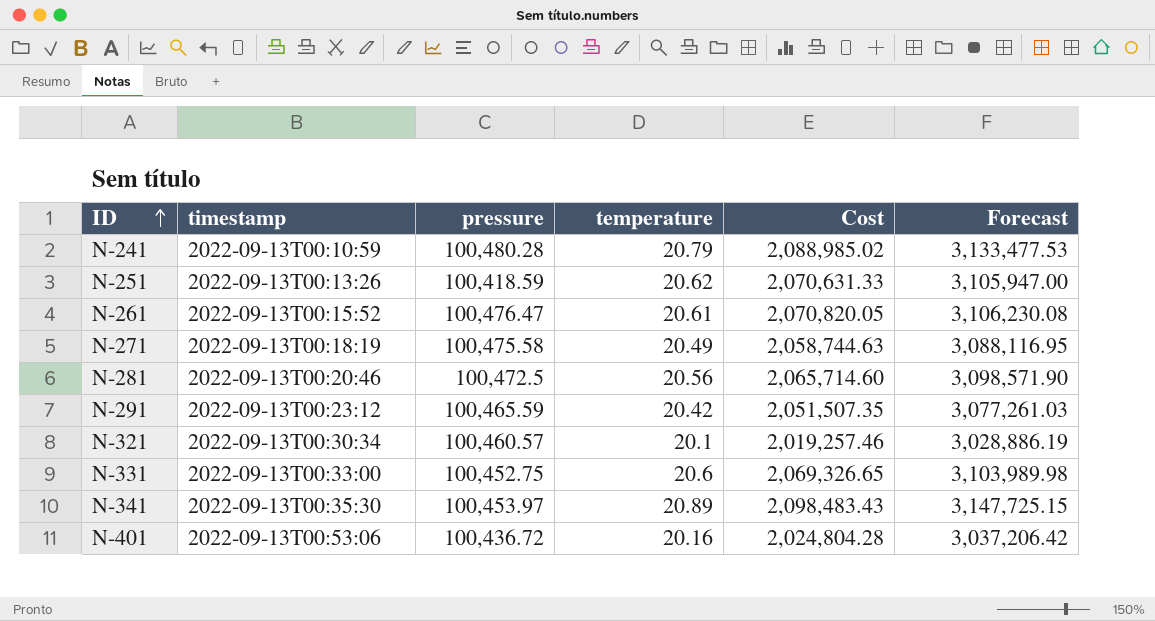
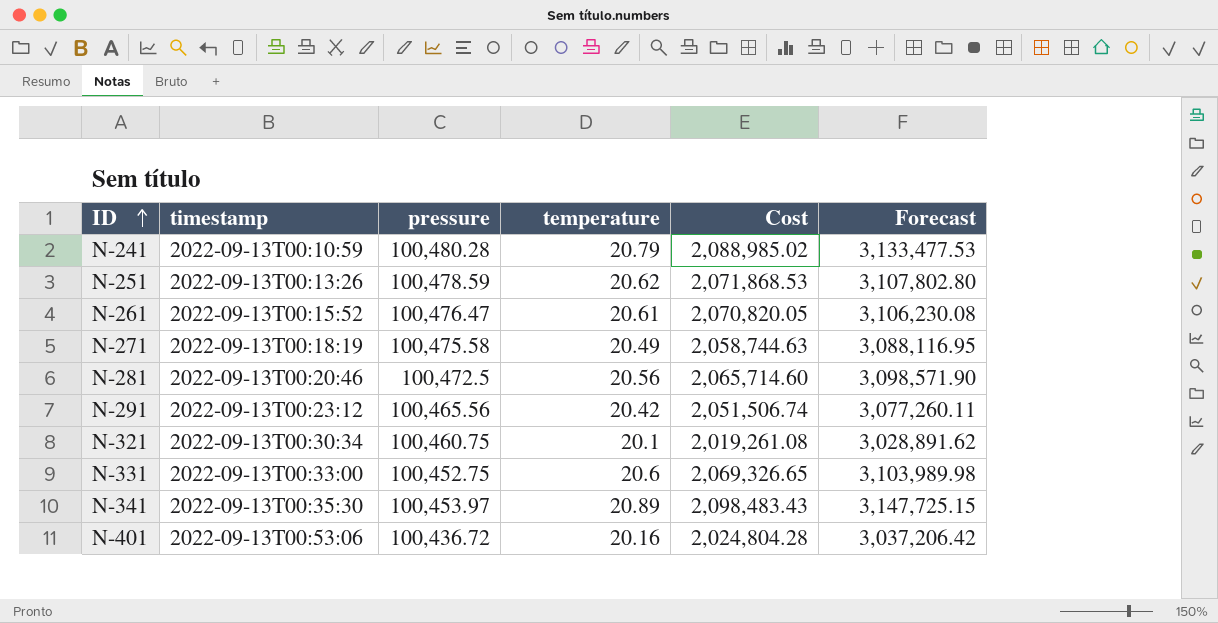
N-251 | pressure: 100,418.59 -> 100,478.59
N-251 | Cost: 2,070,631.33 -> 2,071,868.53
N-251 | Forecast: 3,105,947.00 -> 3,107,802.80
N-291 | pressure: 100,465.59 -> 100,465.56
N-291 | Cost: 2,051,507.35 -> 2,051,506.74
N-291 | Forecast: 3,077,261.03 -> 3,077,260.11
N-321 | pressure: 100,460.57 -> 100,460.75
N-321 | Cost: 2,019,257.46 -> 2,019,261.08
N-321 | Forecast: 3,028,886.19 -> 3,028,891.62

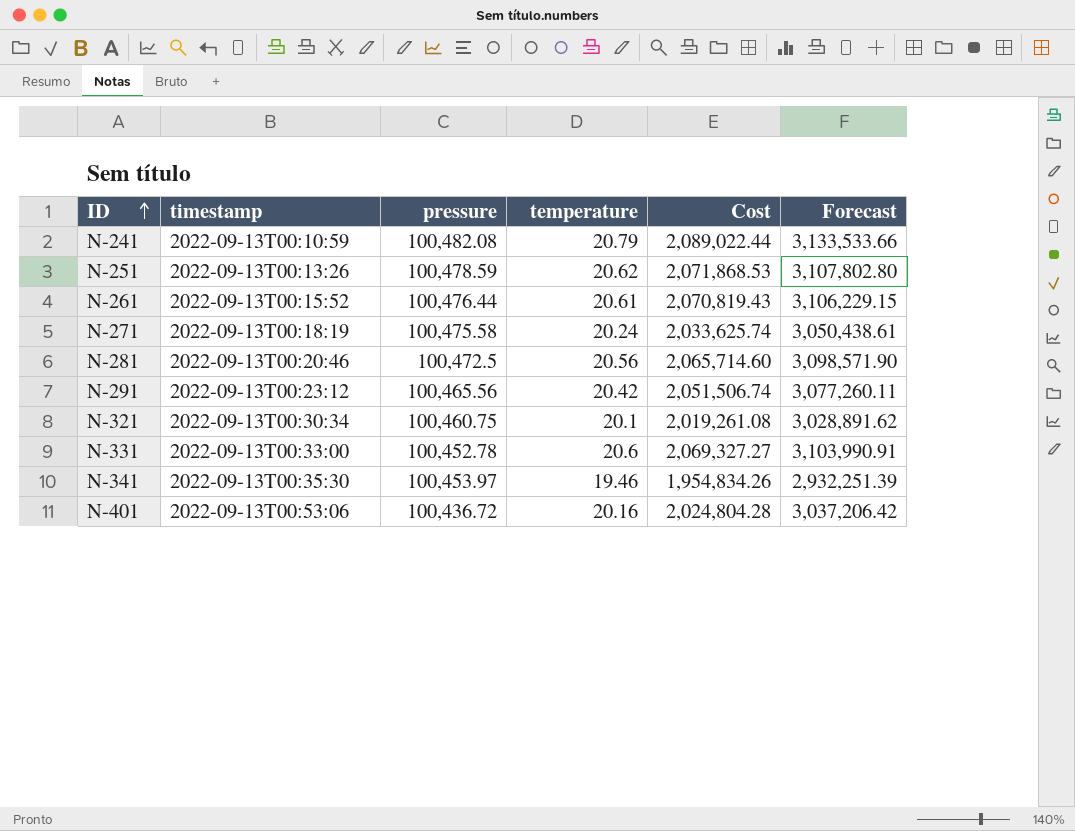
N-241 | pressure: 100,480.28 -> 100,482.08
N-241 | Cost: 2,088,985.02 -> 2,089,022.44
N-241 | Forecast: 3,133,477.53 -> 3,133,533.66
N-261 | pressure: 100,476.47 -> 100,476.44
N-261 | Cost: 2,070,820.05 -> 2,070,819.43
N-261 | Forecast: 3,106,230.08 -> 3,106,229.15
N-271 | temperature: 20.49 -> 20.24
N-271 | Cost: 2,058,744.63 -> 2,033,625.74
N-271 | Forecast: 3,088,116.95 -> 3,050,438.61
N-331 | pressure: 100,452.75 -> 100,452.78
N-331 | Cost: 2,069,326.65 -> 2,069,327.27
N-331 | Forecast: 3,103,989.98 -> 3,103,990.91
N-341 | temperature: 20.89 -> 19.46
N-341 | Cost: 2,098,483.43 -> 1,954,834.26
N-341 | Forecast: 3,147,725.15 -> 2,932,251.39

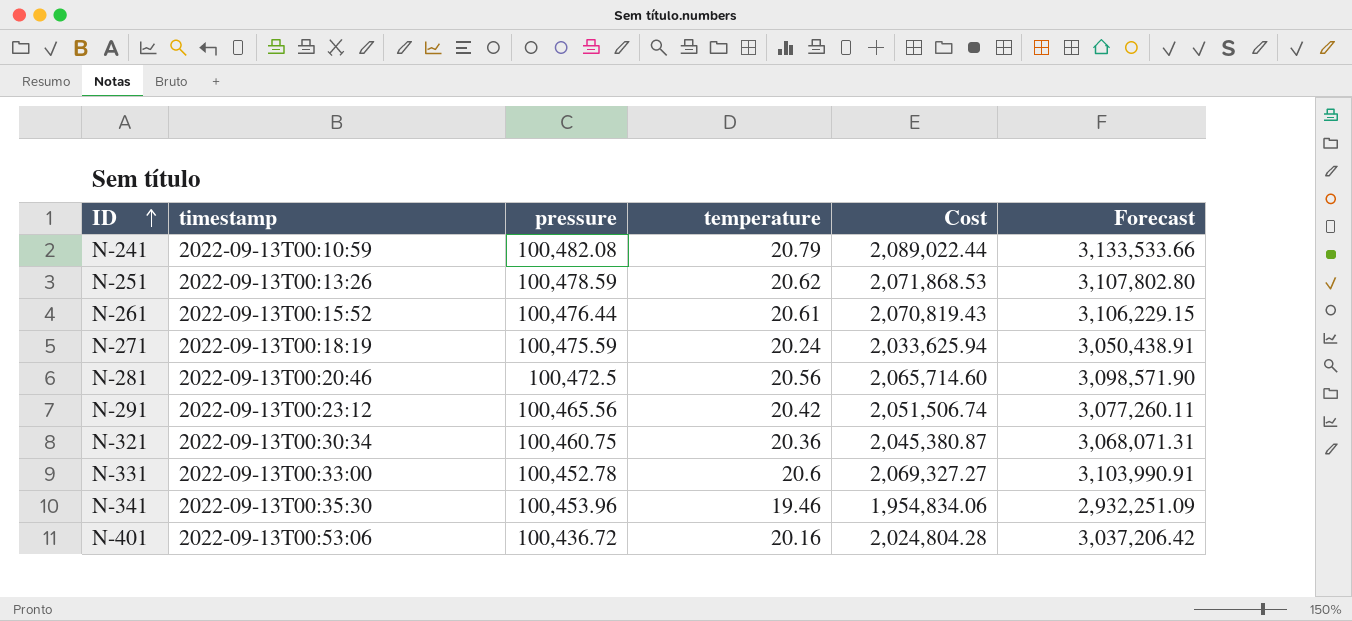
N-271 | pressure: 100,475.58 -> 100,475.59
N-271 | Cost: 2,033,625.74 -> 2,033,625.94
N-271 | Forecast: 3,050,438.61 -> 3,050,438.91
N-321 | temperature: 20.1 -> 20.36
N-321 | Cost: 2,019,261.08 -> 2,045,380.87
N-321 | Forecast: 3,028,891.62 -> 3,068,071.31
N-341 | pressure: 100,453.97 -> 100,453.96
N-341 | Cost: 1,954,834.26 -> 1,954,834.06
N-341 | Forecast: 2,932,251.39 -> 2,932,251.09

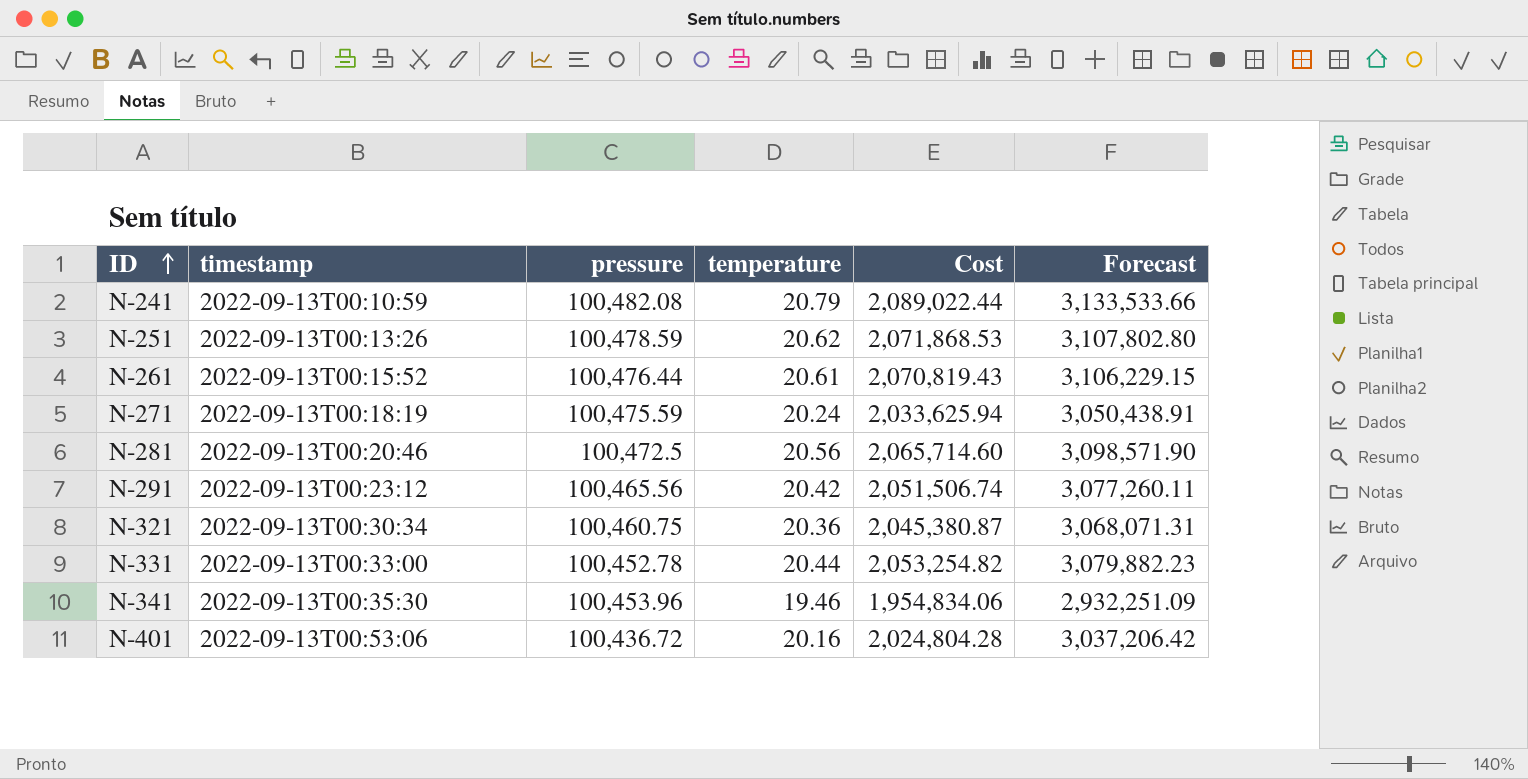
N-331 | temperature: 20.6 -> 20.44
N-331 | Cost: 2,069,327.27 -> 2,053,254.82
N-331 | Forecast: 3,103,990.91 -> 3,079,882.23

